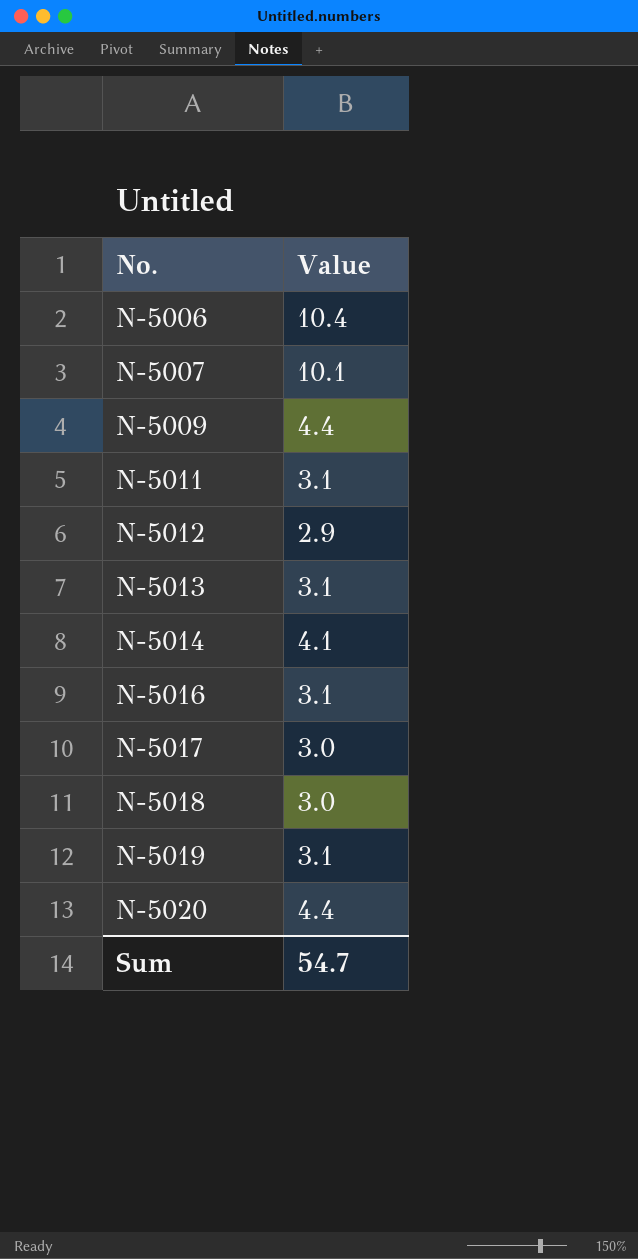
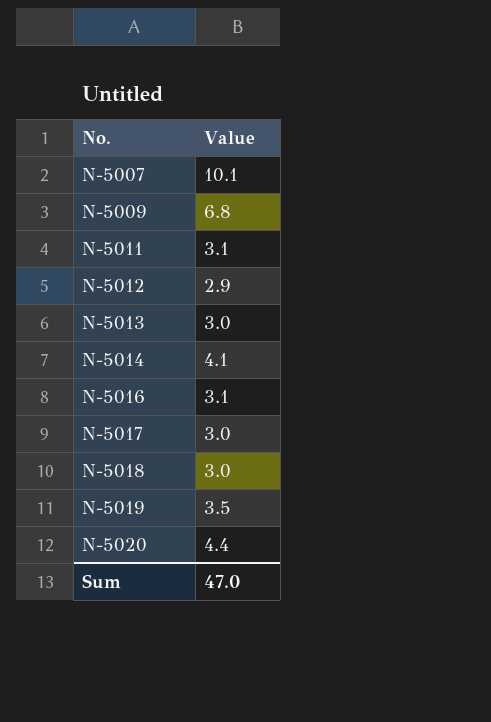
row N-5006: 10.4 -> none
N-5009 | Value: 4.4 -> 6.8
N-5013 | Value: 3.1 -> 3.0
N-5019 | Value: 3.1 -> 3.5
Sum | Value: 54.7 -> 47.0

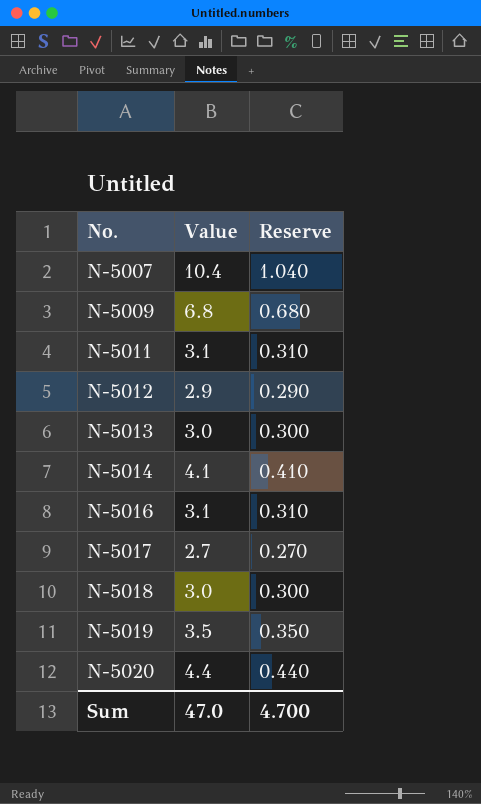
column Reserve | formula: none -> [Value] * 0.1
N-5007 | Value: 10.1 -> 10.4
N-5017 | Value: 3.0 -> 2.7

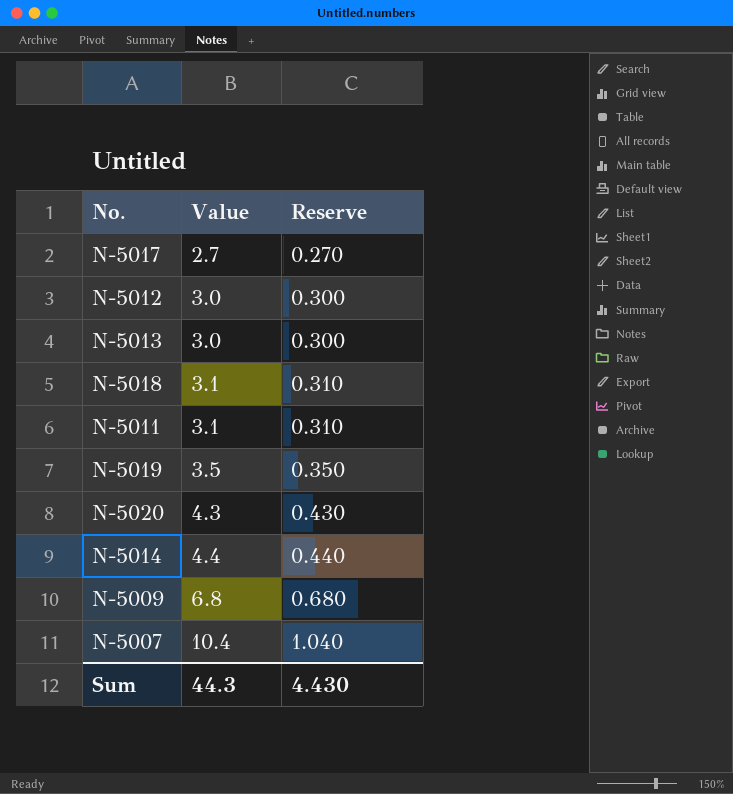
row order: No. ascending -> Value ascending
row N-5016: 3.1 | 0.310 -> none
N-5012 | Value: 2.9 -> 3.0
N-5012 | Reserve: 0.290 -> 0.300
N-5018 | Value: 3.0 -> 3.1
N-5018 | Reserve: 0.300 -> 0.310
N-5020 | Value: 4.4 -> 4.3
N-5020 | Reserve: 0.440 -> 0.430
N-5014 | Value: 4.1 -> 4.4
N-5014 | Reserve: 0.410 -> 0.440
Sum | Value: 47.0 -> 44.3
Sum | Reserve: 4.700 -> 4.430

